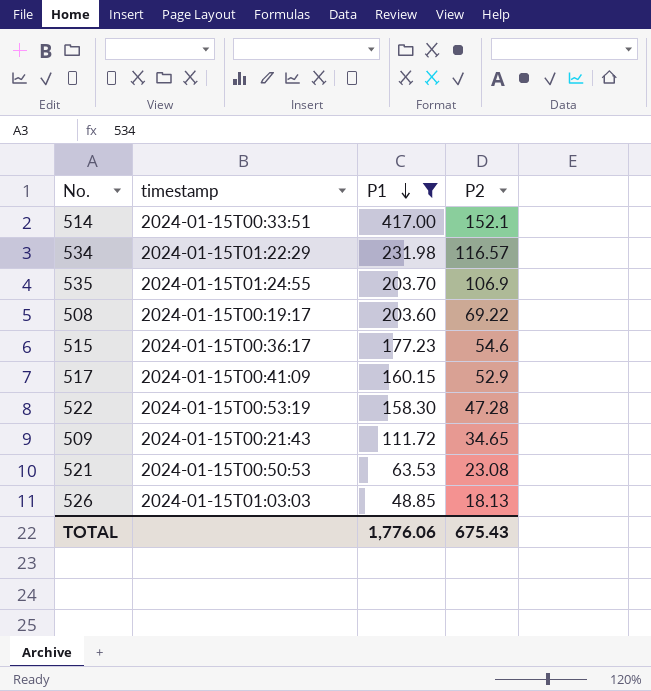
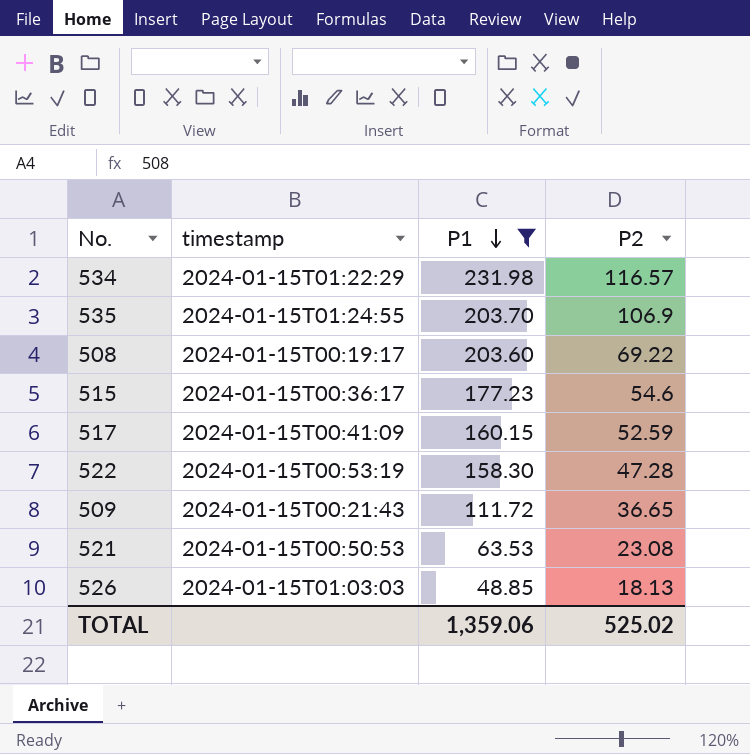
row 514: 2024-01-15T00:33:51 | 417.00 | 152.1 -> none
517 | P2: 52.9 -> 52.59
509 | P2: 34.65 -> 36.65
TOTAL | P1: 1,776.06 -> 1,359.06
TOTAL | P2: 675.43 -> 525.02

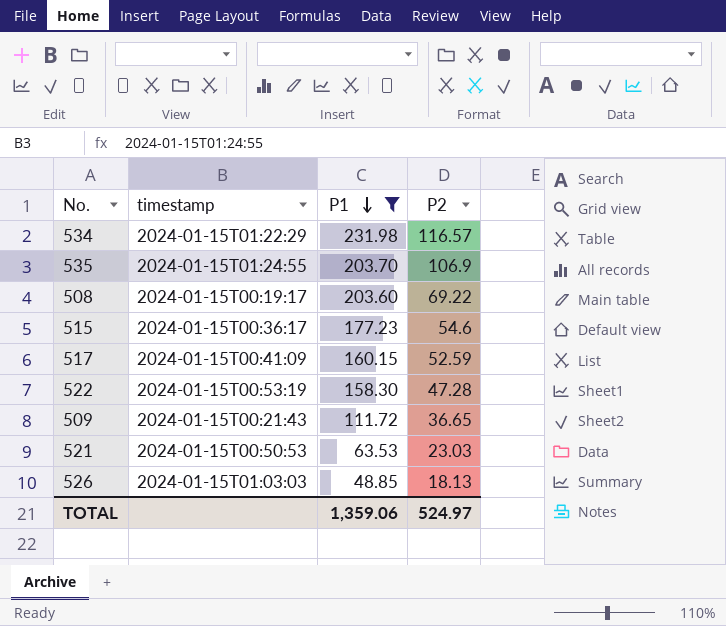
521 | P2: 23.08 -> 23.03
TOTAL | P2: 525.02 -> 524.97

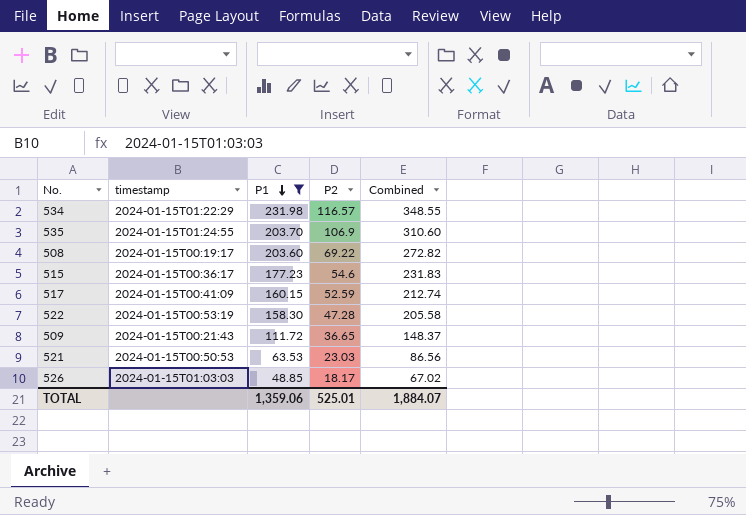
column Combined | formula: none -> [P1] + [P2]
526 | P2: 18.13 -> 18.17
TOTAL | P2: 524.97 -> 525.01

